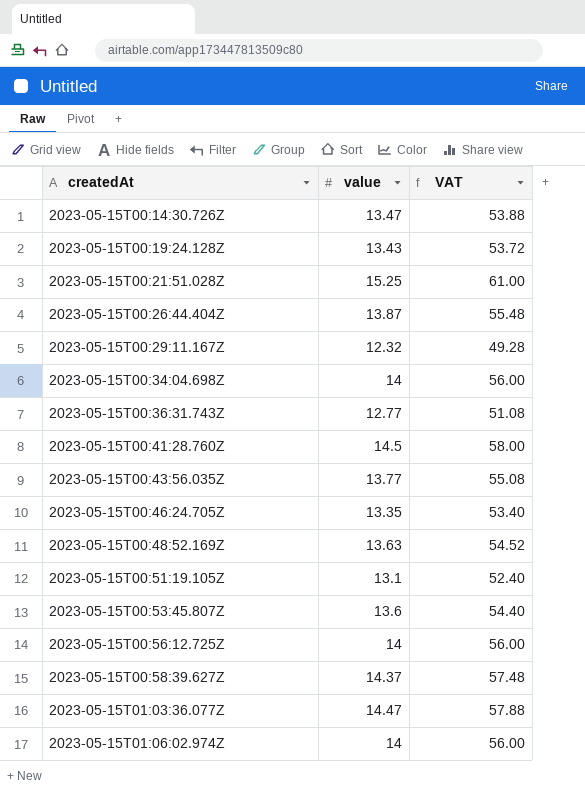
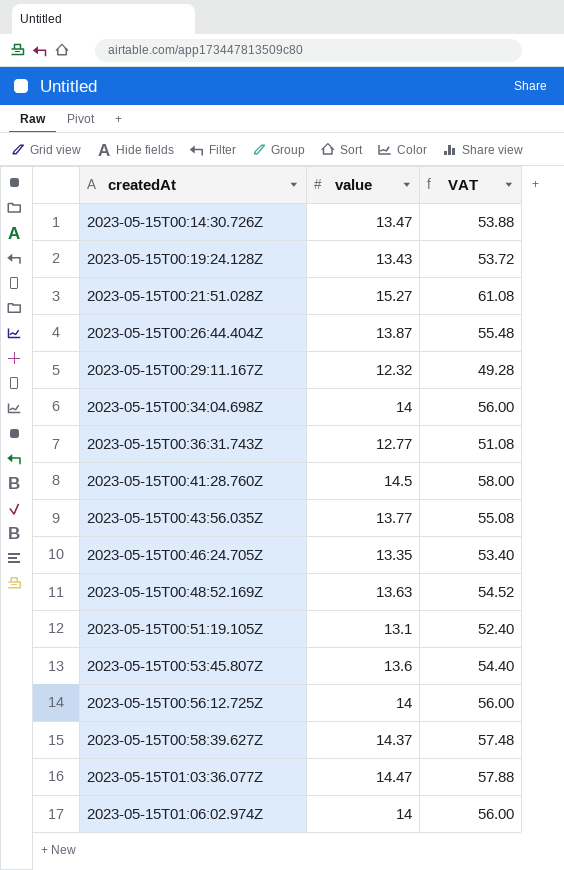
2023-05-15T00:21:51.028Z | value: 15.25 -> 15.27
2023-05-15T00:21:51.028Z | VAT: 61.00 -> 61.08

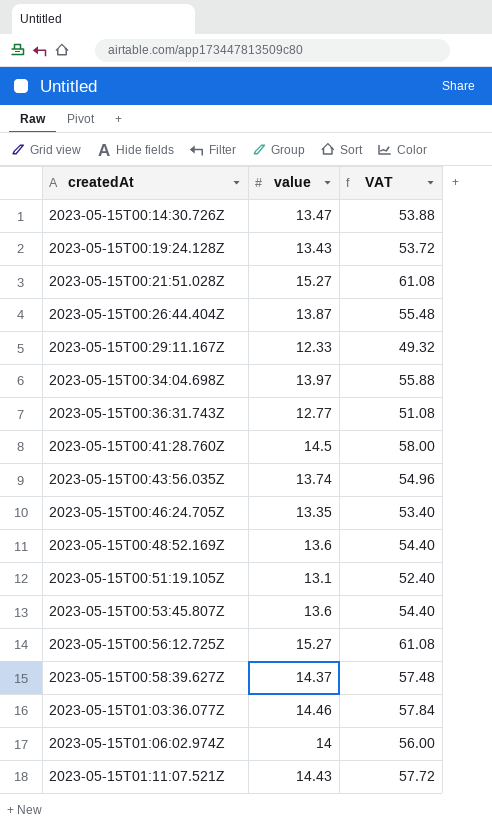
2023-05-15T00:29:11.167Z | value: 12.32 -> 12.33
2023-05-15T00:29:11.167Z | VAT: 49.28 -> 49.32
2023-05-15T00:34:04.698Z | value: 14 -> 13.97
2023-05-15T00:34:04.698Z | VAT: 56.00 -> 55.88
2023-05-15T00:43:56.035Z | value: 13.77 -> 13.74
2023-05-15T00:43:56.035Z | VAT: 55.08 -> 54.96
2023-05-15T00:48:52.169Z | value: 13.63 -> 13.6
2023-05-15T00:48:52.169Z | VAT: 54.52 -> 54.40
2023-05-15T00:56:12.725Z | value: 14 -> 15.27
2023-05-15T00:56:12.725Z | VAT: 56.00 -> 61.08
2023-05-15T01:03:36.077Z | value: 14.47 -> 14.46
2023-05-15T01:03:36.077Z | VAT: 57.88 -> 57.84
row 2023-05-15T01:11:07.521Z: none -> 14.43 | 57.72

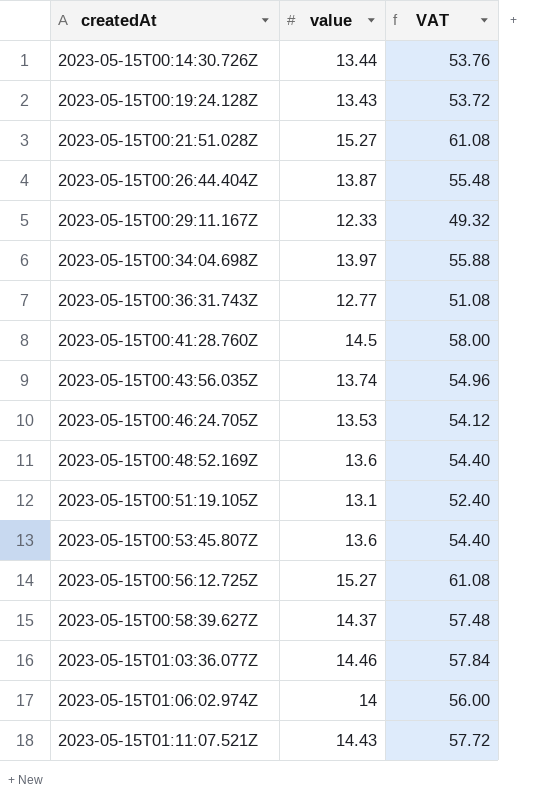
2023-05-15T00:14:30.726Z | value: 13.47 -> 13.44
2023-05-15T00:14:30.726Z | VAT: 53.88 -> 53.76
2023-05-15T00:46:24.705Z | value: 13.35 -> 13.53
2023-05-15T00:46:24.705Z | VAT: 53.40 -> 54.12

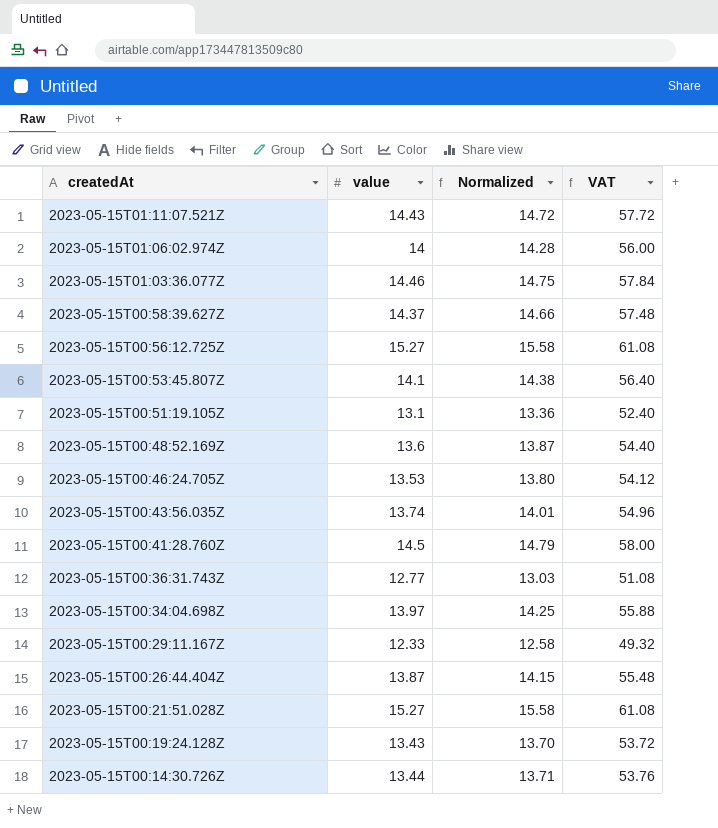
row order: createdAt ascending -> createdAt descending
column Normalized | formula: none -> [value] * 1.02
2023-05-15T00:53:45.807Z | value: 13.6 -> 14.1
2023-05-15T00:53:45.807Z | VAT: 54.40 -> 56.40

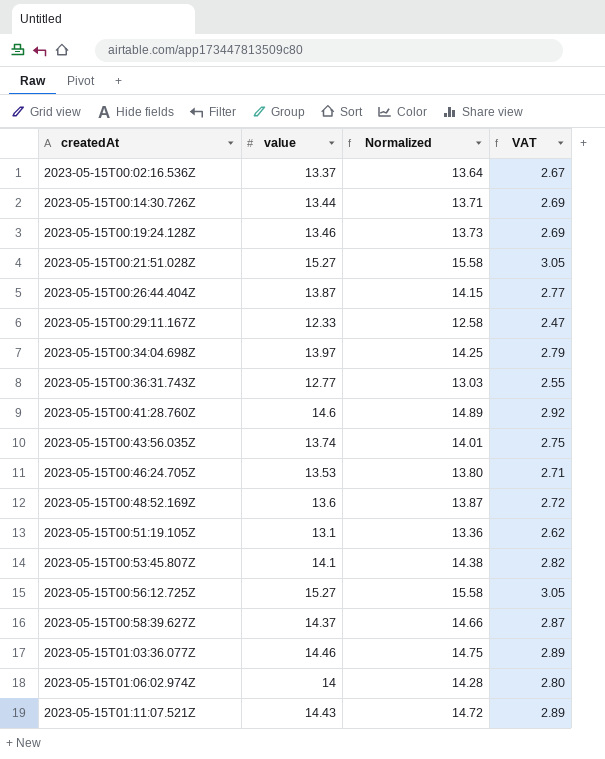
row order: createdAt descending -> createdAt ascending
column VAT | formula: [value] * 4 -> [value] * 0.2
row 2023-05-15T00:02:16.536Z: none -> 13.37 | 13.64 | 2.67
2023-05-15T00:19:24.128Z | value: 13.43 -> 13.46
2023-05-15T00:19:24.128Z | Normalized: 13.70 -> 13.73
2023-05-15T00:41:28.760Z | value: 14.5 -> 14.6
2023-05-15T00:41:28.760Z | Normalized: 14.79 -> 14.89

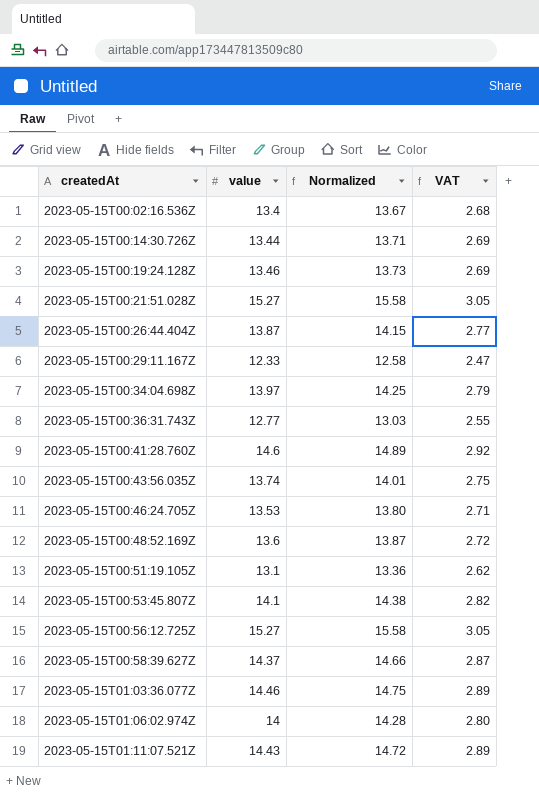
2023-05-15T00:02:16.536Z | value: 13.37 -> 13.4
2023-05-15T00:02:16.536Z | Normalized: 13.64 -> 13.67
2023-05-15T00:02:16.536Z | VAT: 2.67 -> 2.68

